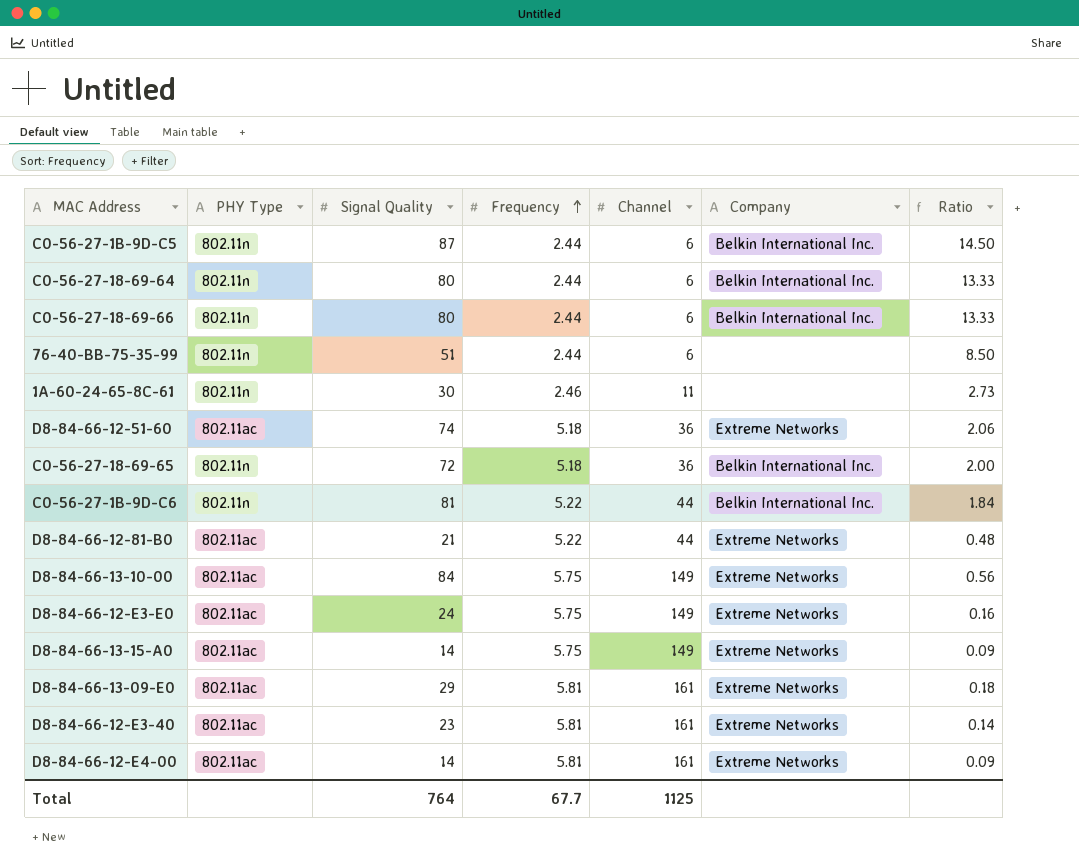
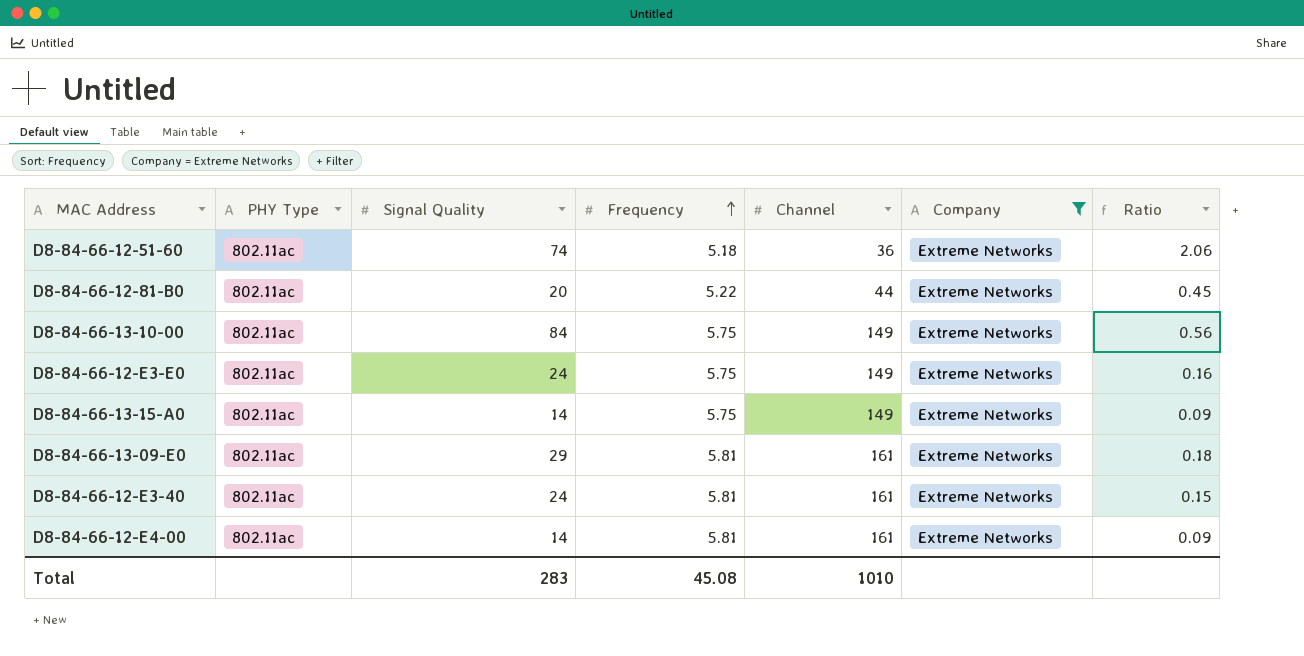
filter: none -> Company = Extreme Networks
D8-84-66-12-81-B0 | Signal Quality: 21 -> 20
D8-84-66-12-81-B0 | Ratio: 0.48 -> 0.45
D8-84-66-12-E3-40 | Signal Quality: 23 -> 24
D8-84-66-12-E3-40 | Ratio: 0.14 -> 0.15
Total | Signal Quality: 764 -> 283
Total | Frequency: 67.7 -> 45.08
Total | Channel: 1125 -> 1010

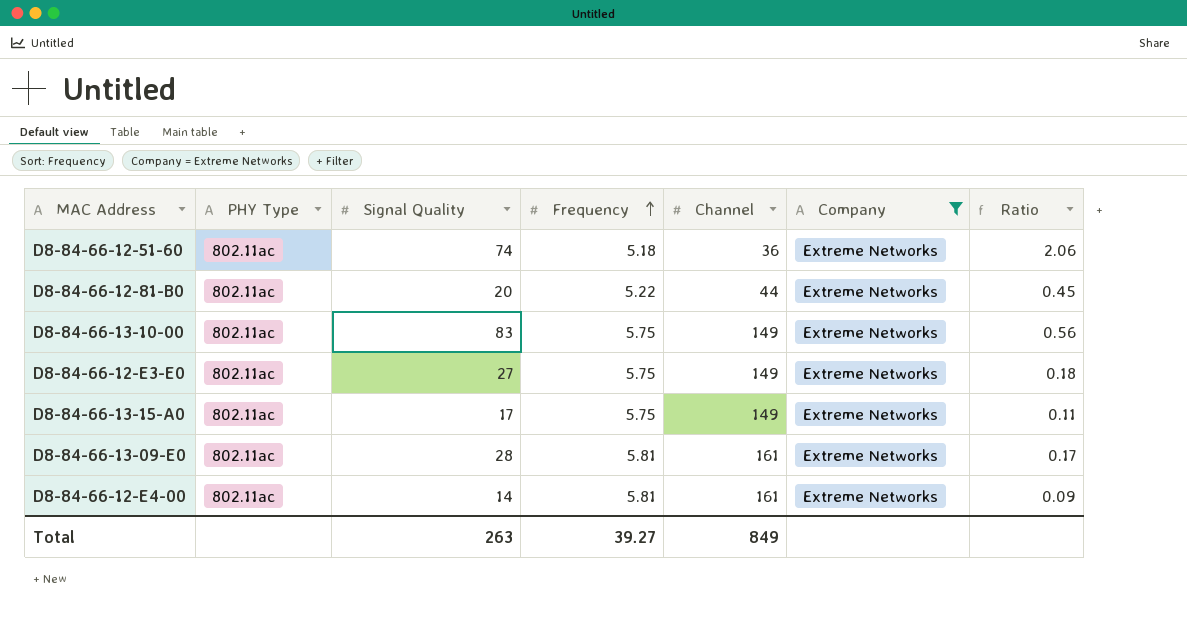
row D8-84-66-12-E3-40: 802.11ac | 24 | 5.81 | 161 | Extreme Networks | 0.15 -> none
D8-84-66-13-10-00 | Signal Quality: 84 -> 83
D8-84-66-12-E3-E0 | Signal Quality: 24 -> 27
D8-84-66-12-E3-E0 | Ratio: 0.16 -> 0.18
D8-84-66-13-15-A0 | Signal Quality: 14 -> 17
D8-84-66-13-15-A0 | Ratio: 0.09 -> 0.11
D8-84-66-13-09-E0 | Signal Quality: 29 -> 28
D8-84-66-13-09-E0 | Ratio: 0.18 -> 0.17
Total | Signal Quality: 283 -> 263
Total | Frequency: 45.08 -> 39.27
Total | Channel: 1010 -> 849

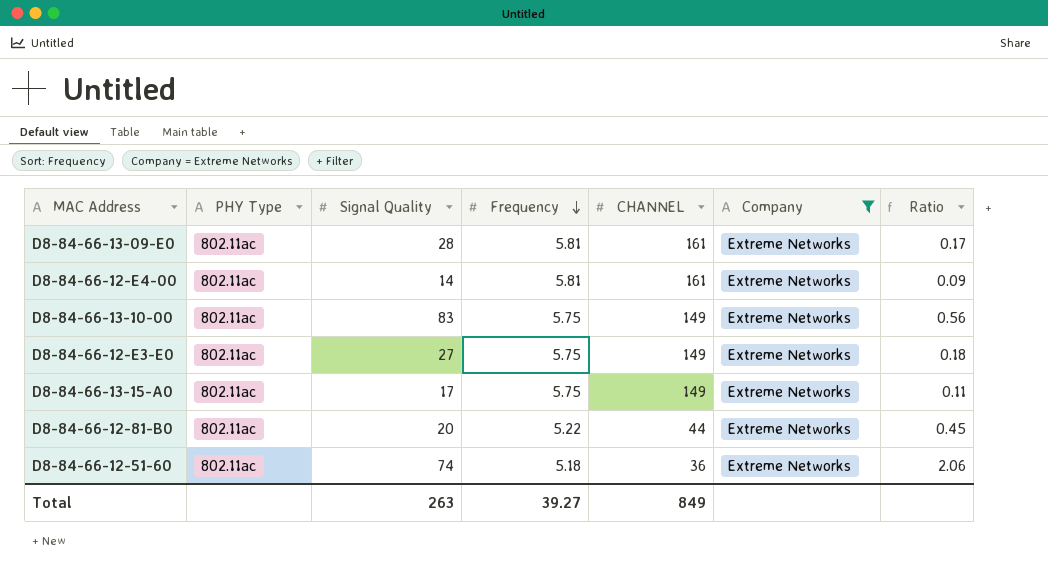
row order: Frequency ascending -> Frequency descending
column name: Channel -> CHANNEL

